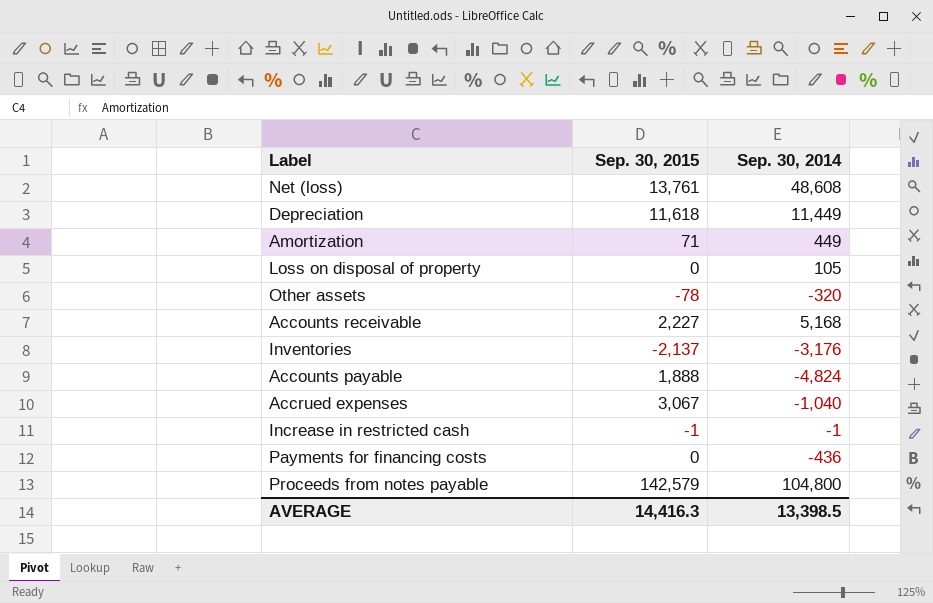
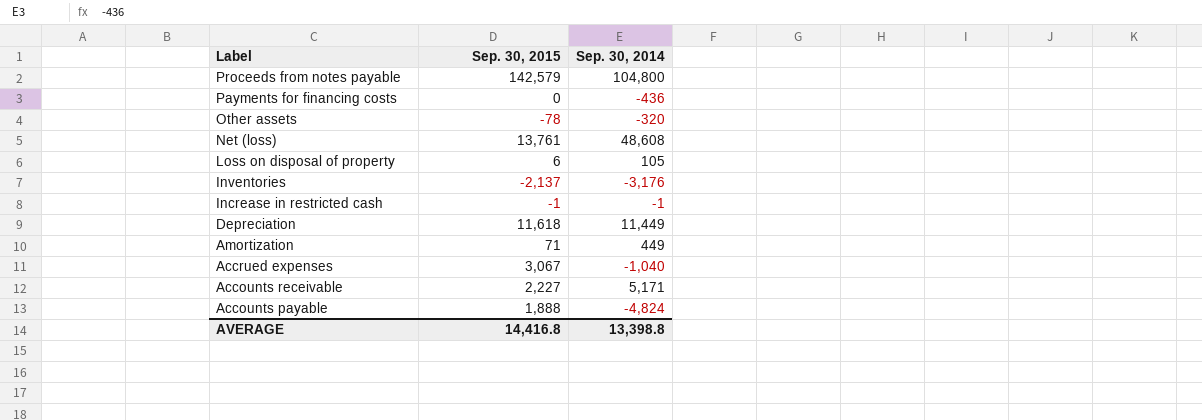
row order: none -> Label descending
Loss on disposal of property | Sep. 30, 2015: 0 -> 6
Accounts receivable | Sep. 30, 2014: 5,168 -> 5,171
AVERAGE | Sep. 30, 2015: 14,416.3 -> 14,416.8
AVERAGE | Sep. 30, 2014: 13,398.5 -> 13,398.8

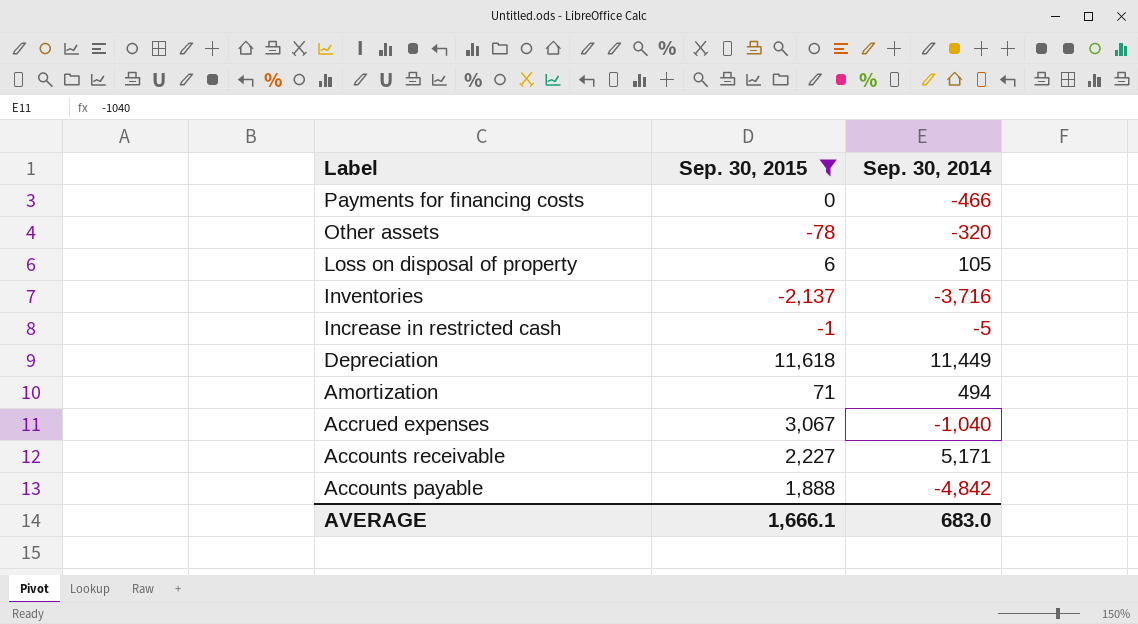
filter: none -> Sep. 30, 2015 <= 11,618
Payments for financing costs | Sep. 30, 2014: -436 -> -466
Inventories | Sep. 30, 2014: -3,176 -> -3,716
Increase in restricted cash | Sep. 30, 2014: -1 -> -5
Amortization | Sep. 30, 2014: 449 -> 494
Accounts payable | Sep. 30, 2014: -4,824 -> -4,842
AVERAGE | Sep. 30, 2015: 14,416.8 -> 1,666.1
AVERAGE | Sep. 30, 2014: 13,398.8 -> 683.0

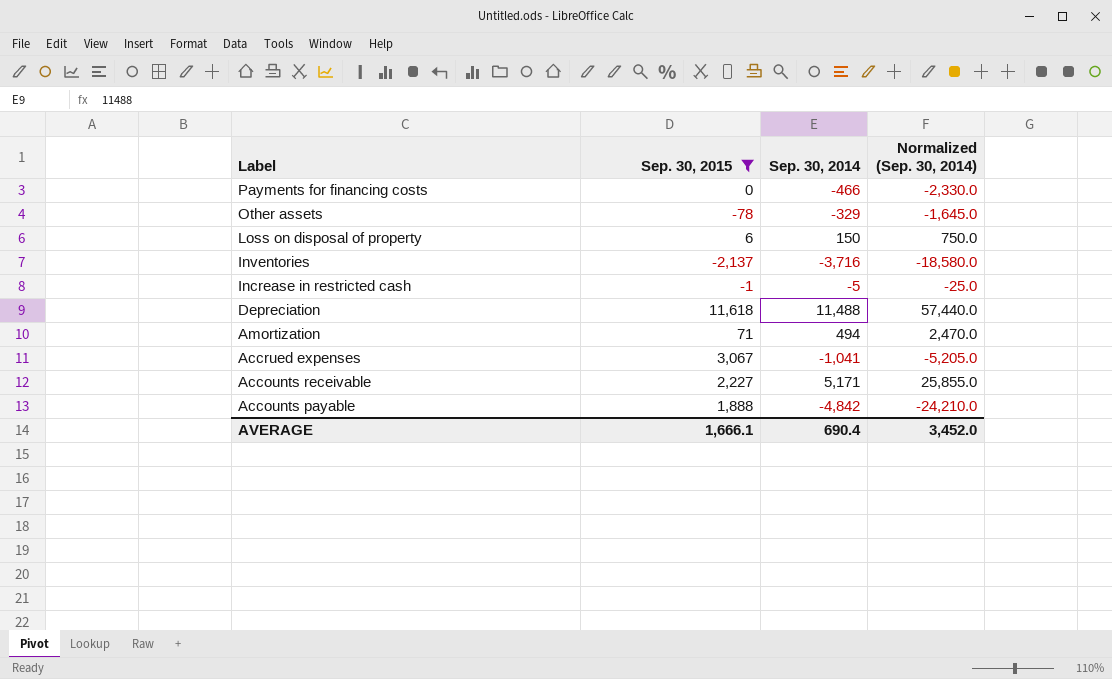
column Normalized (Sep. 30, 2014) | formula: none -> [Sep. 30, 2014] * 5
Other assets | Sep. 30, 2014: -320 -> -329
Loss on disposal of property | Sep. 30, 2014: 105 -> 150
Depreciation | Sep. 30, 2014: 11,449 -> 11,488
Accrued expenses | Sep. 30, 2014: -1,040 -> -1,041
AVERAGE | Sep. 30, 2014: 683.0 -> 690.4

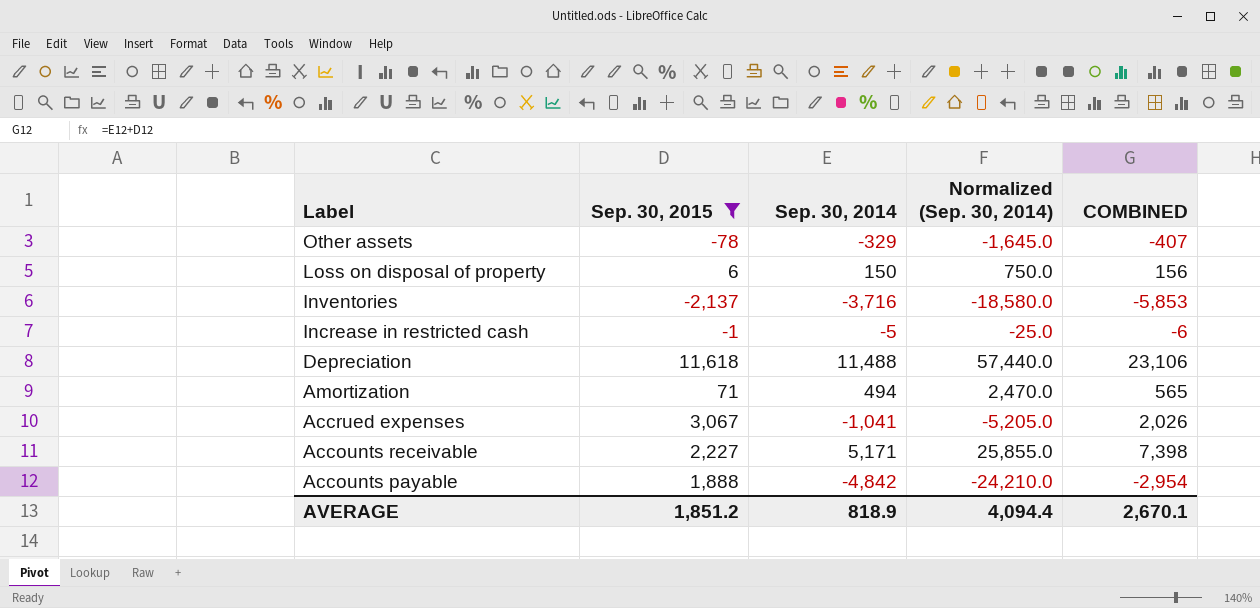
column COMBINED | formula: none -> [Sep. 30, 2015] + [Sep. 30, 2014]
row Payments for financing costs: 0 | -466 | -2,330.0 -> none
AVERAGE | Sep. 30, 2015: 1,666.1 -> 1,851.2
AVERAGE | Sep. 30, 2014: 690.4 -> 818.9
AVERAGE | Normalized (Sep. 30, 2014): 3,452.0 -> 4,094.4

